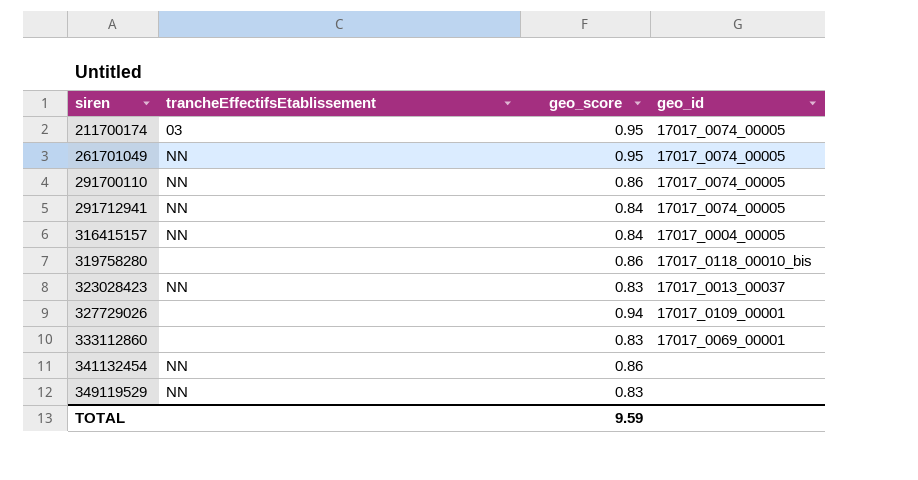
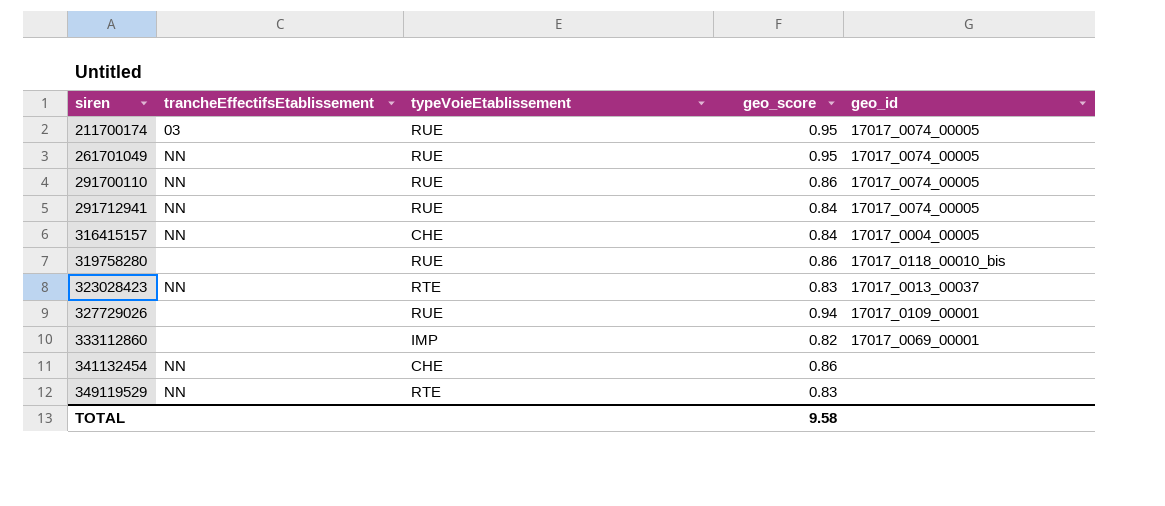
column typeVoieEtablissement | position: none -> 3
333112860 | geo_score: 0.83 -> 0.82
TOTAL | geo_score: 9.59 -> 9.58

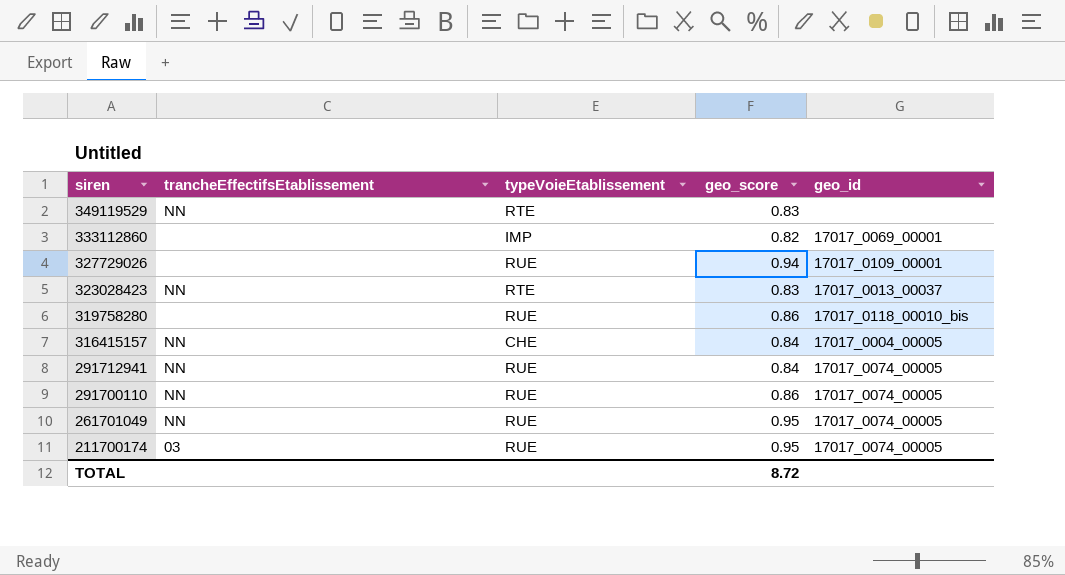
row order: siren ascending -> siren descending
row 341132454: NN | CHE | 0.86 | none -> none
TOTAL | geo_score: 9.58 -> 8.72

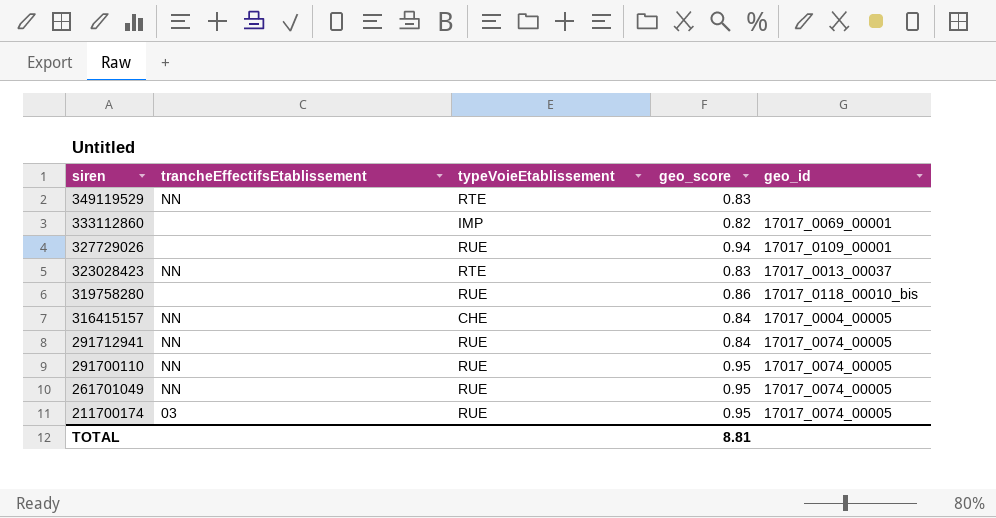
291700110 | geo_score: 0.86 -> 0.95
TOTAL | geo_score: 8.72 -> 8.81

